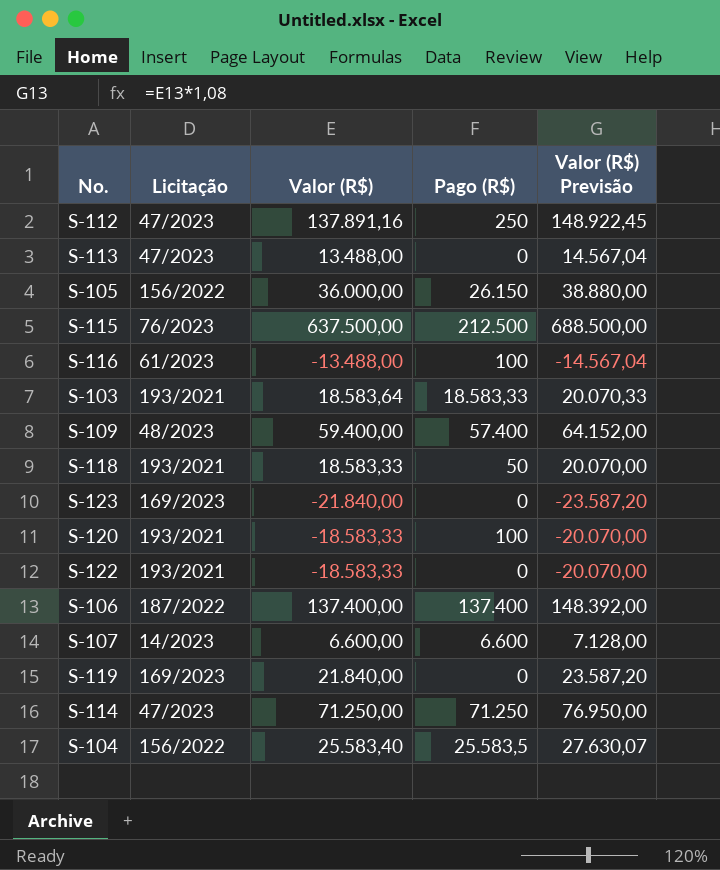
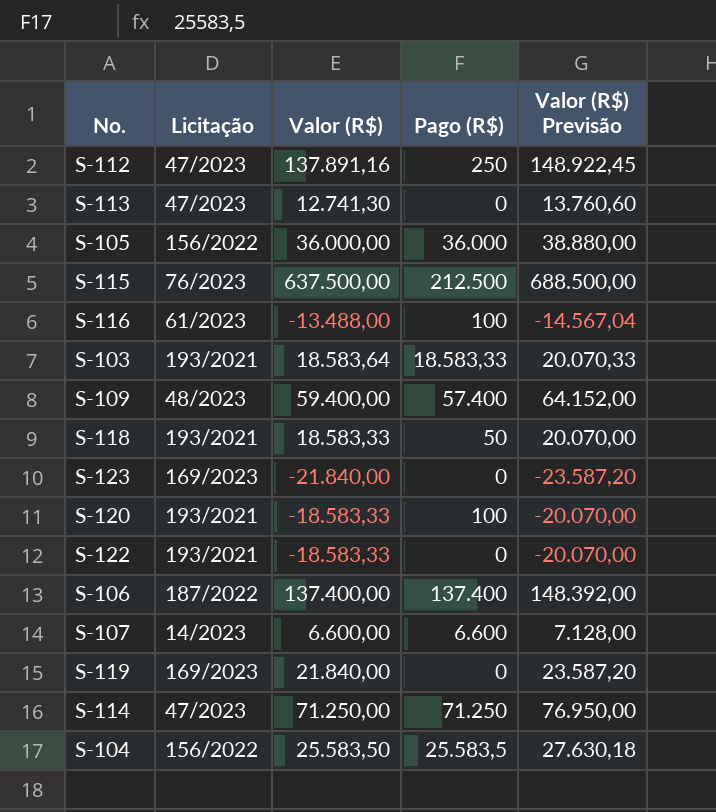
S-113 | Valor (R$): 13.488,00 -> 12.741,30
S-113 | Valor (R$) Previsão: 14.567,04 -> 13.760,60
S-105 | Pago (R$): 26.150 -> 36.000
S-104 | Valor (R$): 25.583,40 -> 25.583,50
S-104 | Valor (R$) Previsão: 27.630,07 -> 27.630,18

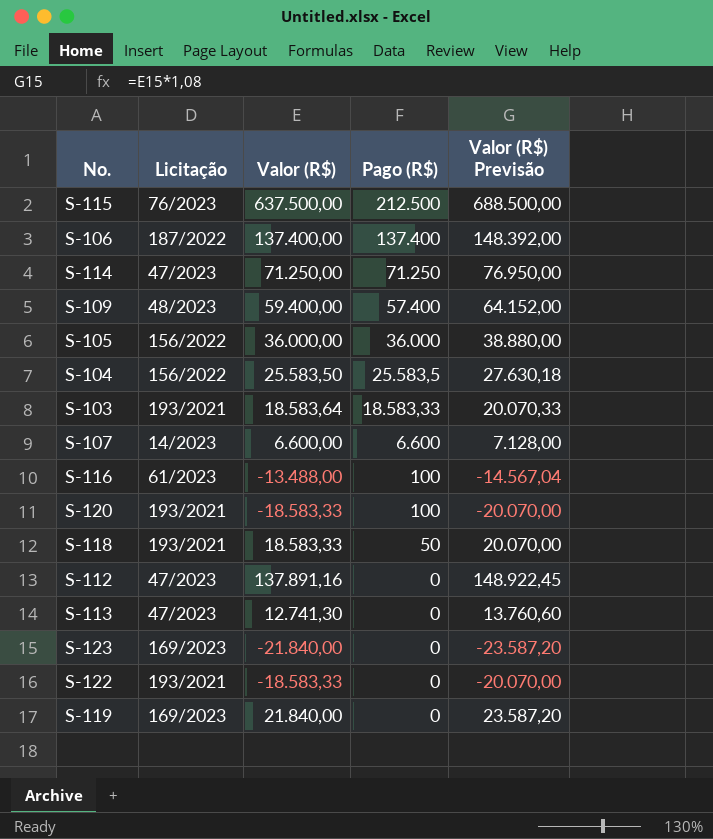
row order: none -> Pago (R$) descending
S-112 | Pago (R$): 250 -> 0

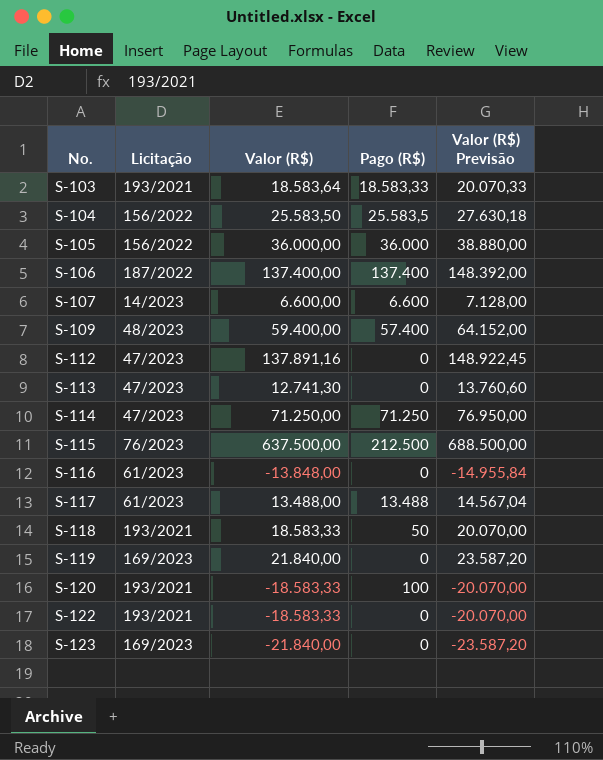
row order: Pago (R$) descending -> No. ascending
S-116 | Valor (R$): -13.488,00 -> -13.848,00
S-116 | Pago (R$): 100 -> 0
S-116 | Valor (R$) Previsão: -14.567,04 -> -14.955,84
row S-117: none -> 61/2023 | 13.488,00 | 13.488 | 14.567,04

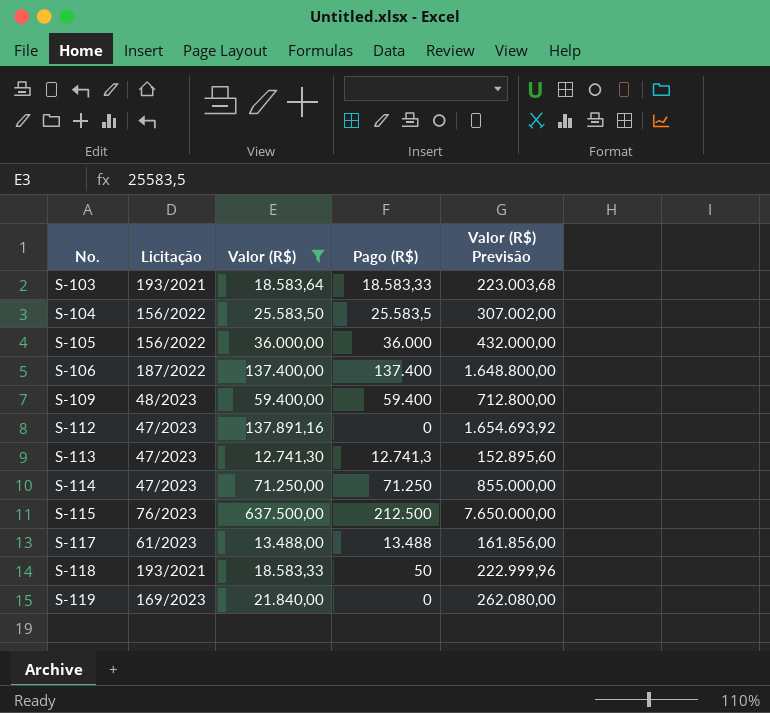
filter: none -> Valor (R$) >= 12.741,30
column Valor (R$) Previsão | formula: [Valor (R$)] * 1,08 -> [Valor (R$)] * 12
S-109 | Pago (R$): 57.400 -> 59.400
S-113 | Pago (R$): 0 -> 12.741,3

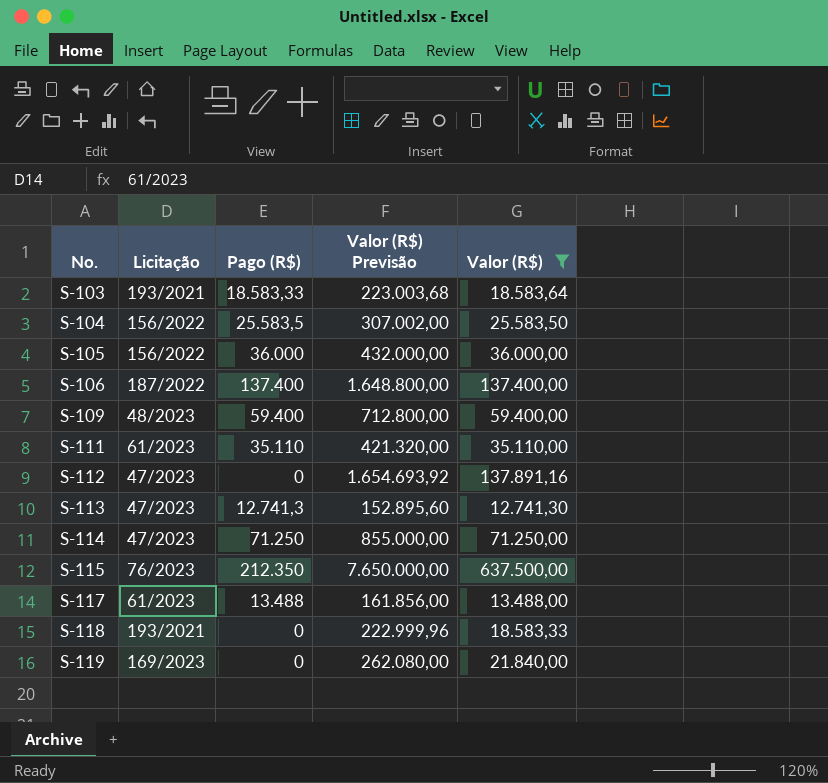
column Valor (R$) | position: 3 -> 5
row S-111: none -> 61/2023 | 35.110 | 421.320,00 | 35.110,00
S-115 | Pago (R$): 212.500 -> 212.350
S-118 | Pago (R$): 50 -> 0

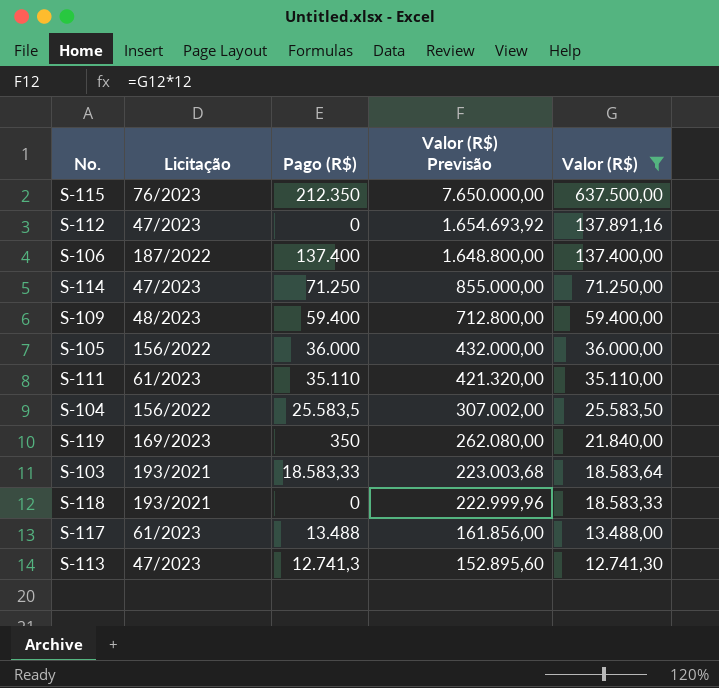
row order: No. ascending -> Valor (R$) Previsão descending
S-119 | Pago (R$): 0 -> 350

